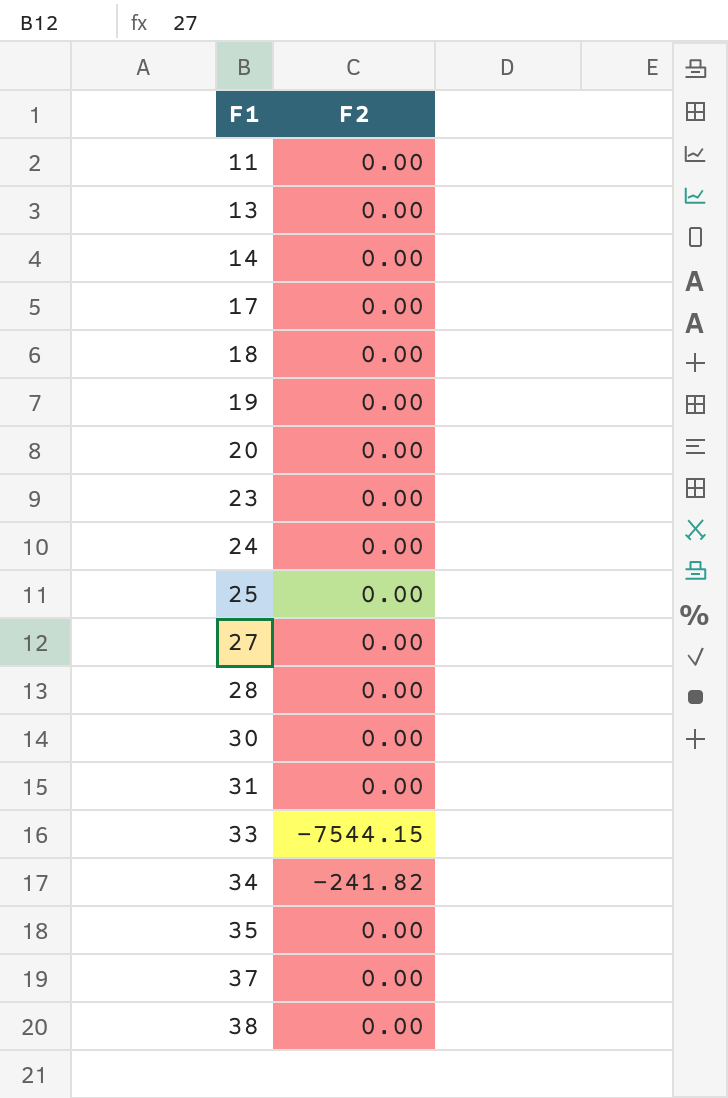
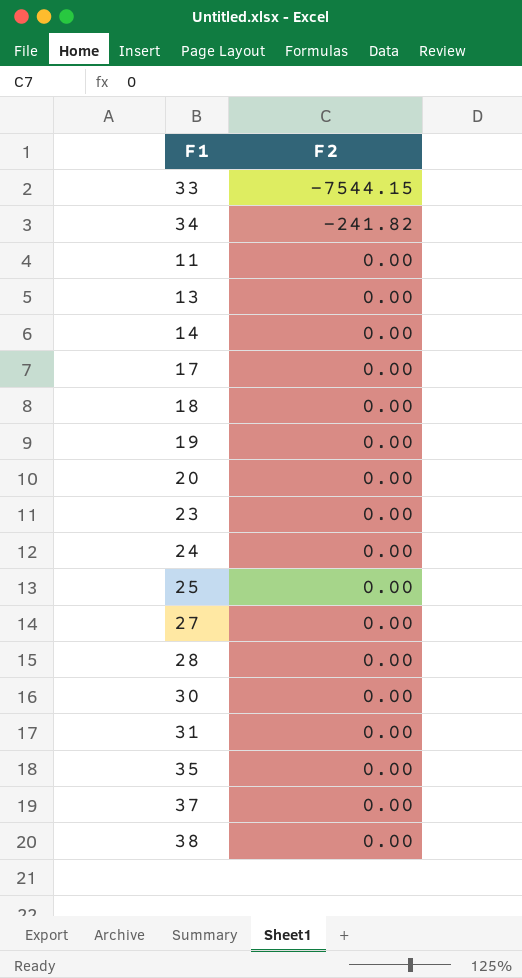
row order: F1 ascending -> F2 ascending

